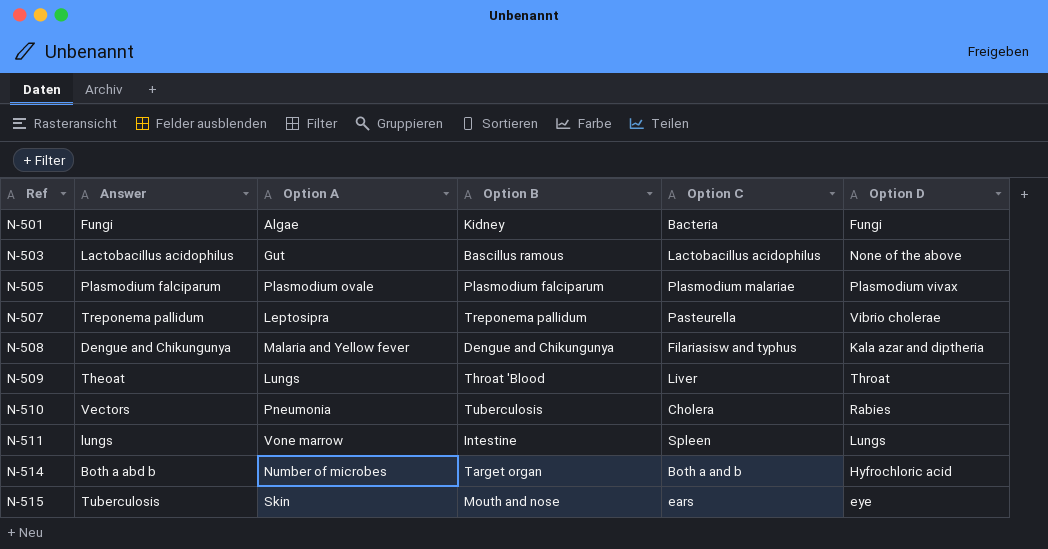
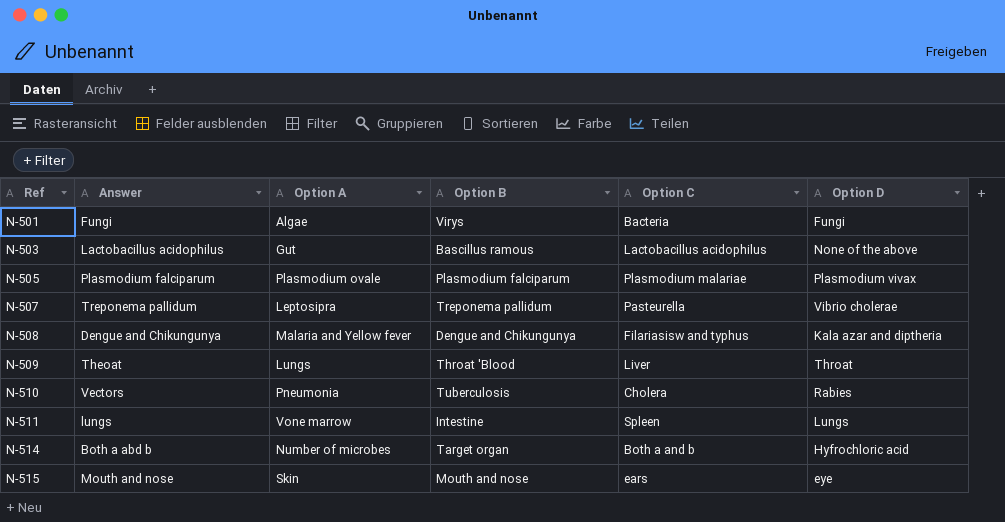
N-501 | Option B: Kidney -> Virys
N-515 | Answer: Tuberculosis -> Mouth and nose

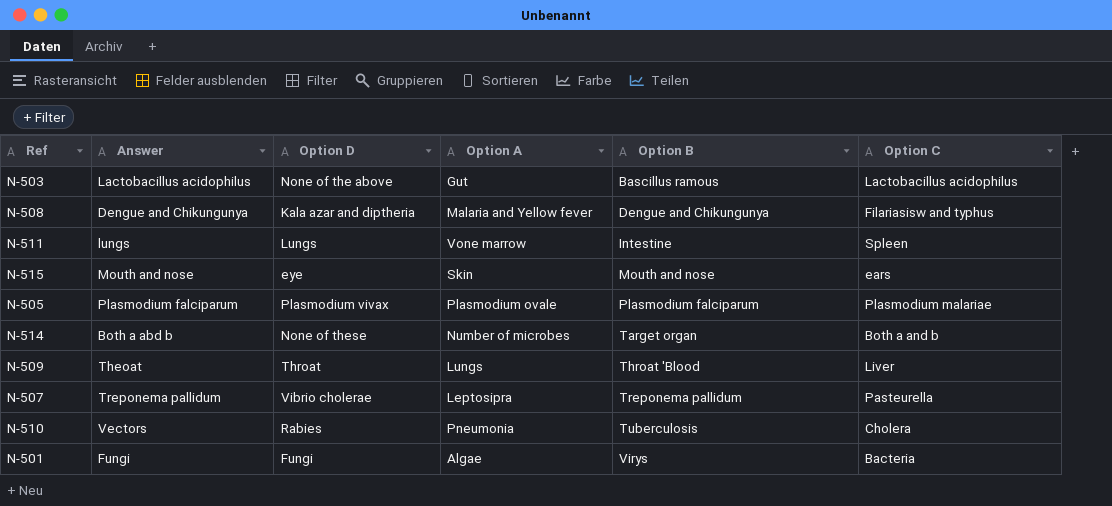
row order: Ref ascending -> Option B ascending
column Option D | position: 6 -> 3
N-514 | Option D: Hyfrochloric acid -> None of these

